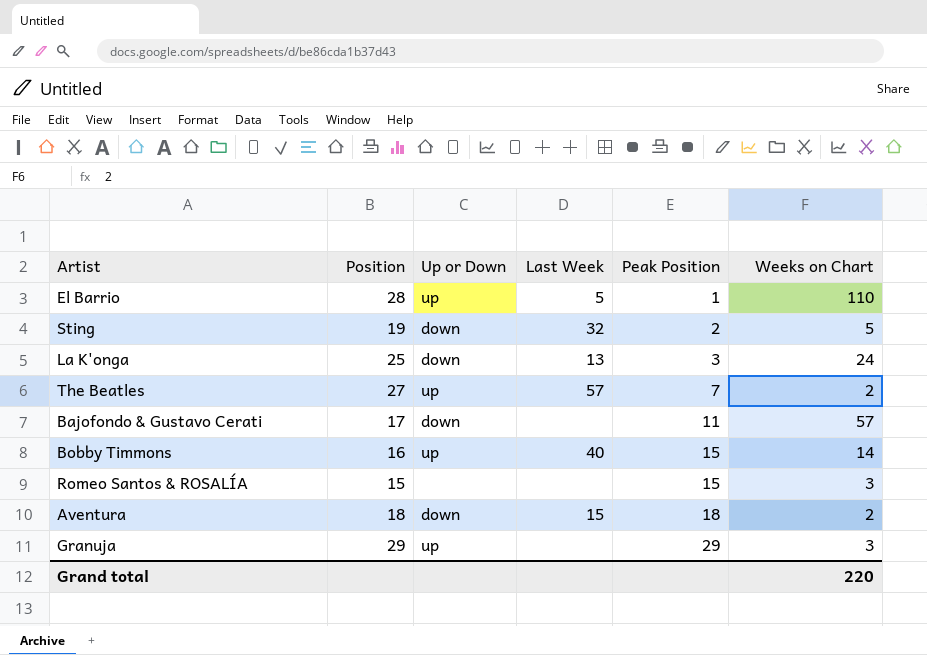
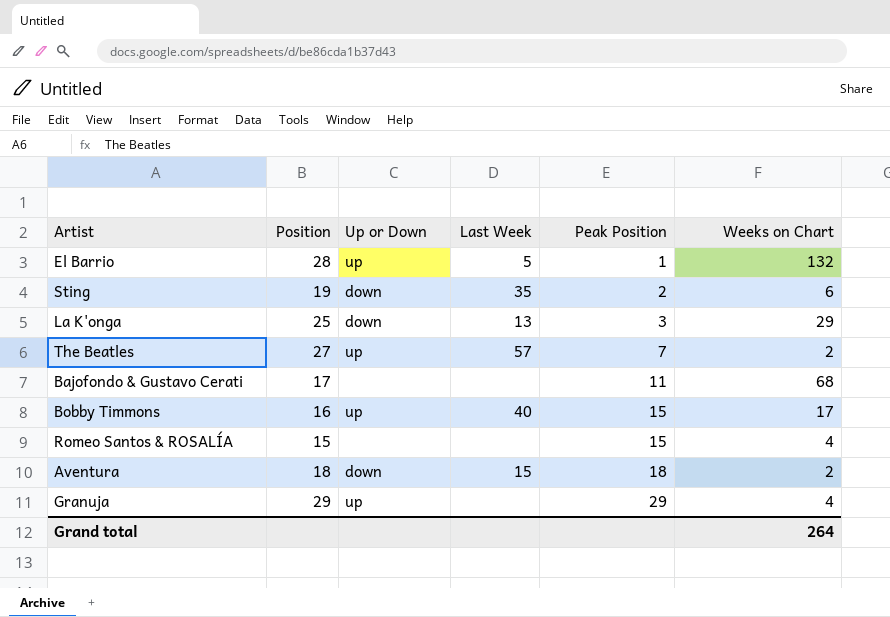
El Barrio | Weeks on Chart: 110 -> 132
Sting | Last Week: 32 -> 35
Sting | Weeks on Chart: 5 -> 6
La K'onga | Weeks on Chart: 24 -> 29
Bajofondo & Gustavo Cerati | Up or Down: down -> none
Bajofondo & Gustavo Cerati | Weeks on Chart: 57 -> 68
Bobby Timmons | Weeks on Chart: 14 -> 17
Romeo Santos & ROSALÍA | Weeks on Chart: 3 -> 4
Granuja | Weeks on Chart: 3 -> 4
Grand total | Weeks on Chart: 220 -> 264

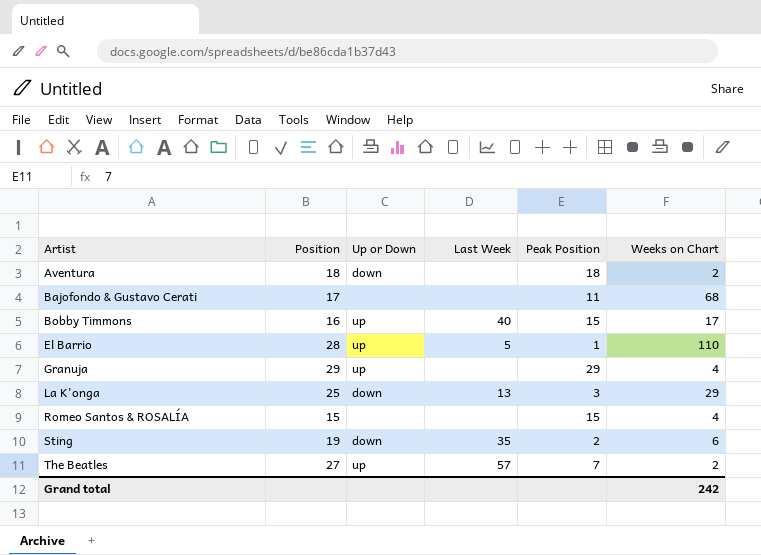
row order: Peak Position ascending -> Artist ascending
Aventura | Last Week: 15 -> none
El Barrio | Weeks on Chart: 132 -> 110
Grand total | Weeks on Chart: 264 -> 242

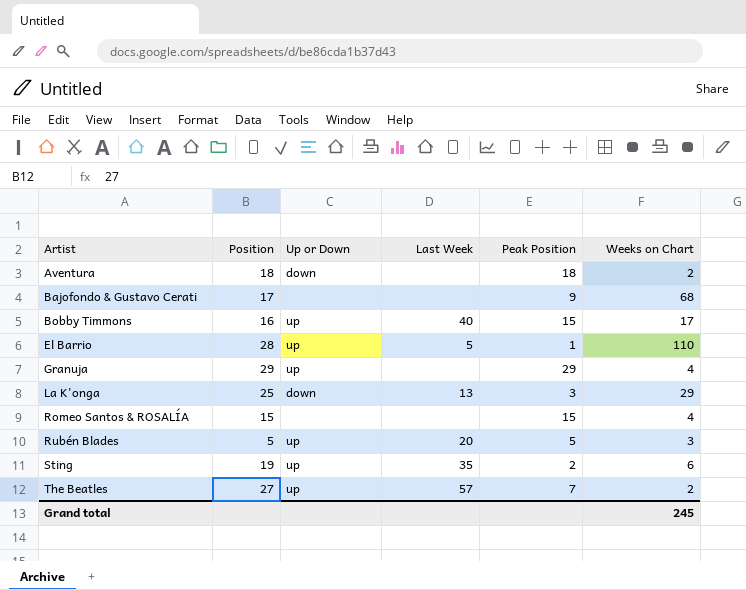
Bajofondo & Gustavo Cerati | Peak Position: 11 -> 9
row Rubén Blades: none -> 5 | up | 20 | 5 | 3
Sting | Up or Down: down -> up
Grand total | Weeks on Chart: 242 -> 245

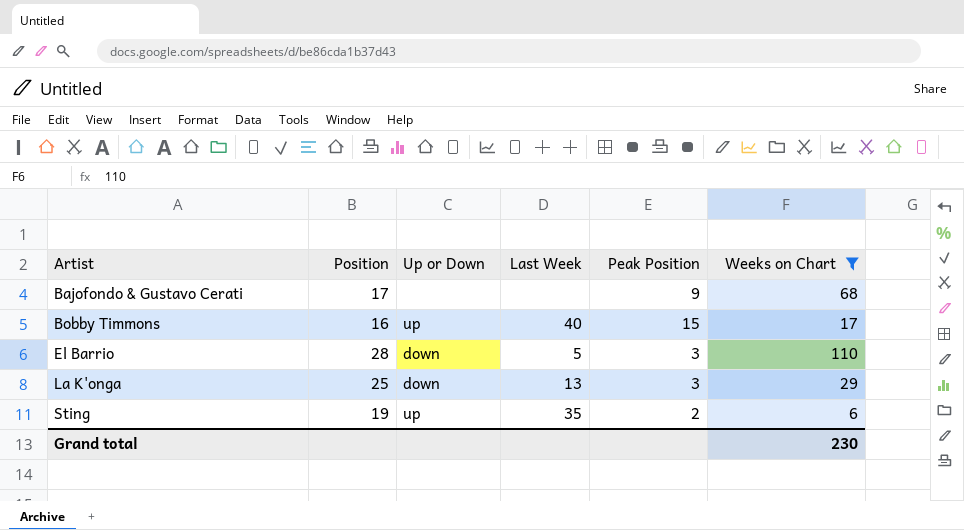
filter: none -> Weeks on Chart >= 6
El Barrio | Up or Down: up -> down
El Barrio | Peak Position: 1 -> 3
Grand total | Weeks on Chart: 245 -> 230

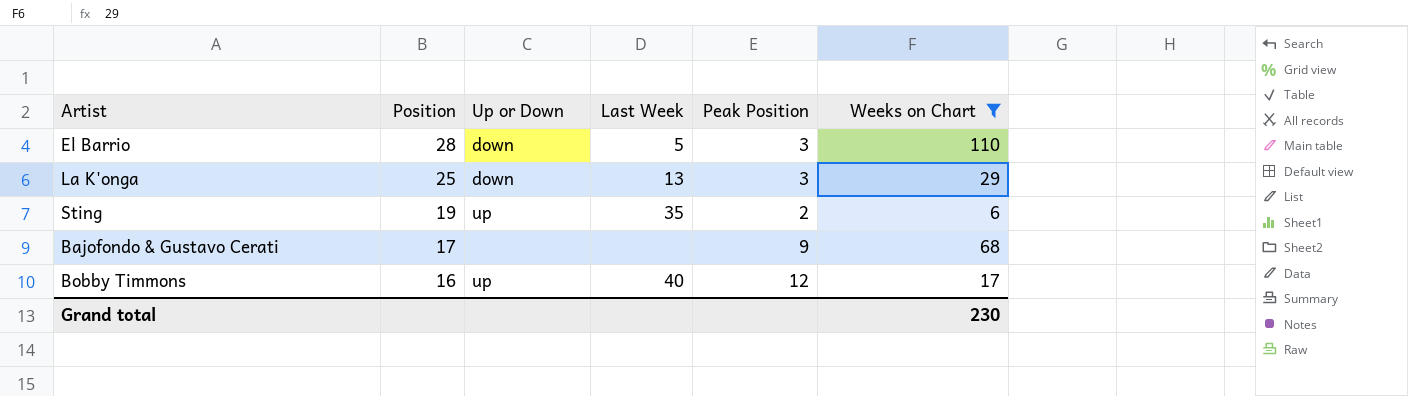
row order: Artist ascending -> Position descending
Bobby Timmons | Peak Position: 15 -> 12

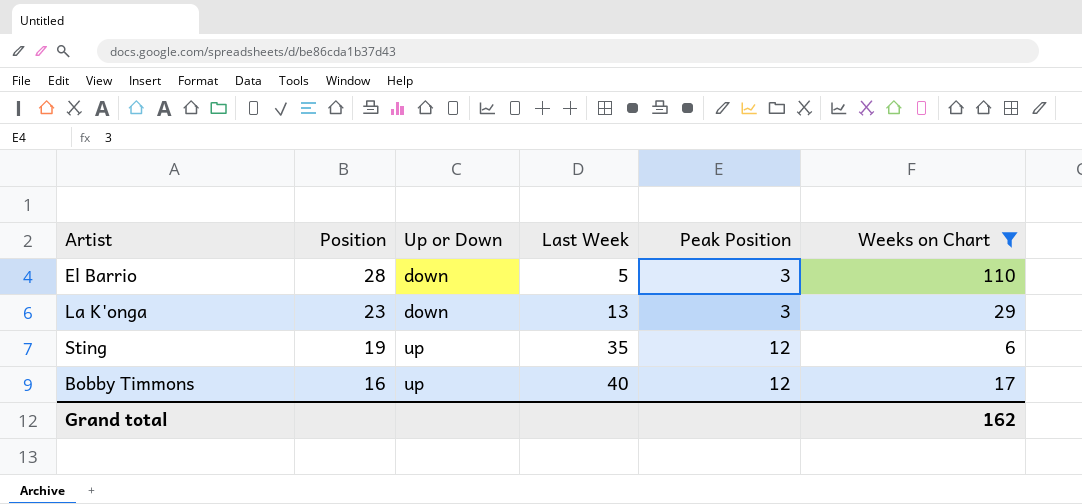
row Bajofondo & Gustavo Cerati: 17 | none | none | 9 | 68 -> none
La K'onga | Position: 25 -> 23
Sting | Peak Position: 2 -> 12
Grand total | Weeks on Chart: 230 -> 162

